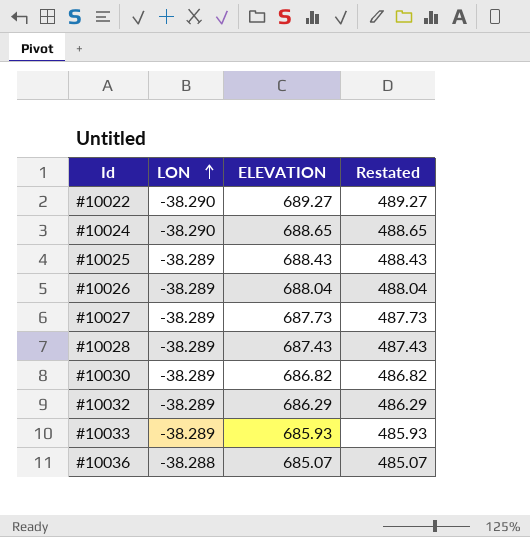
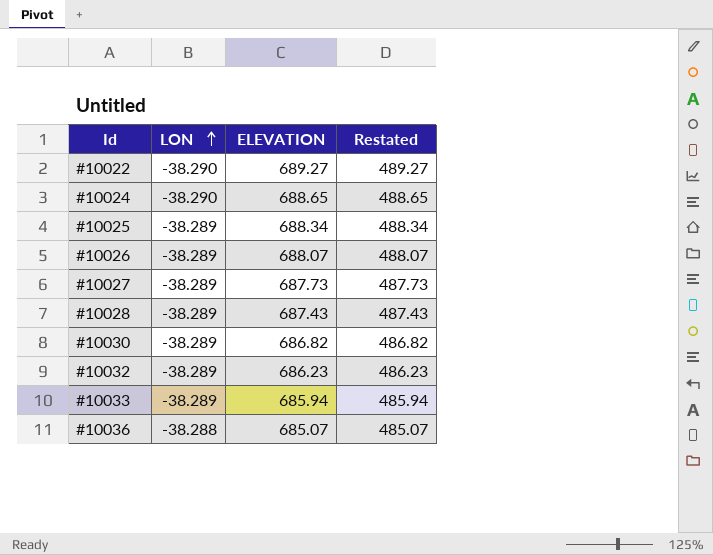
#10025 | ELEVATION: 688.43 -> 688.34
#10025 | Restated: 488.43 -> 488.34
#10026 | ELEVATION: 688.04 -> 688.07
#10026 | Restated: 488.04 -> 488.07
#10032 | ELEVATION: 686.29 -> 686.23
#10032 | Restated: 486.29 -> 486.23
#10033 | ELEVATION: 685.93 -> 685.94
#10033 | Restated: 485.93 -> 485.94

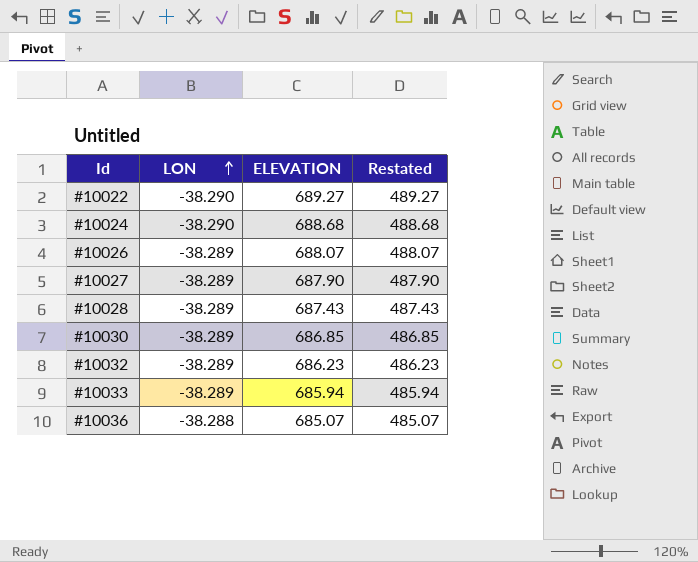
row #10025: -38.289 | 688.34 | 488.34 -> none
#10024 | ELEVATION: 688.65 -> 688.68
#10024 | Restated: 488.65 -> 488.68
#10027 | ELEVATION: 687.73 -> 687.90
#10027 | Restated: 487.73 -> 487.90
#10030 | ELEVATION: 686.82 -> 686.85
#10030 | Restated: 486.82 -> 486.85

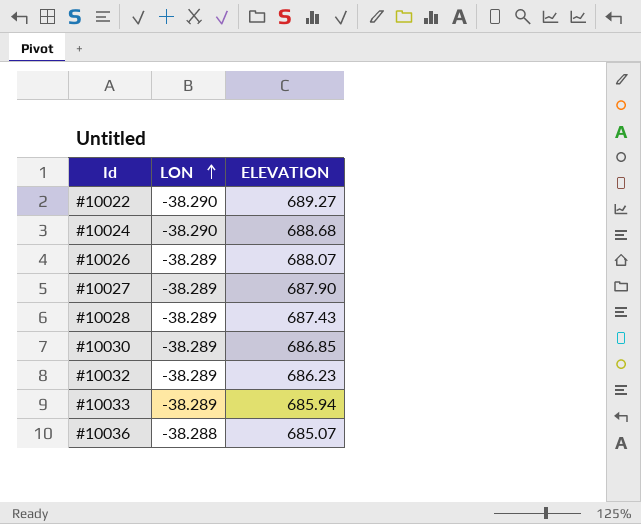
column Restated | formula: [ELEVATION] - 200 -> none

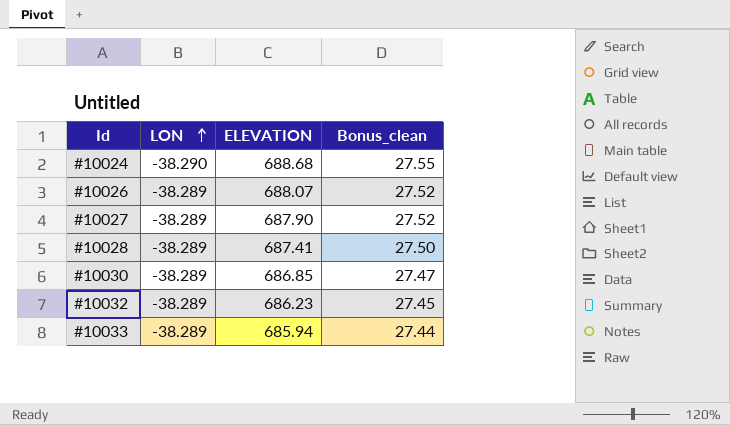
column Bonus_clean | formula: none -> [ELEVATION] * 0.04
row #10022: -38.290 | 689.27 -> none
row #10036: -38.288 | 685.07 -> none
#10028 | ELEVATION: 687.43 -> 687.41

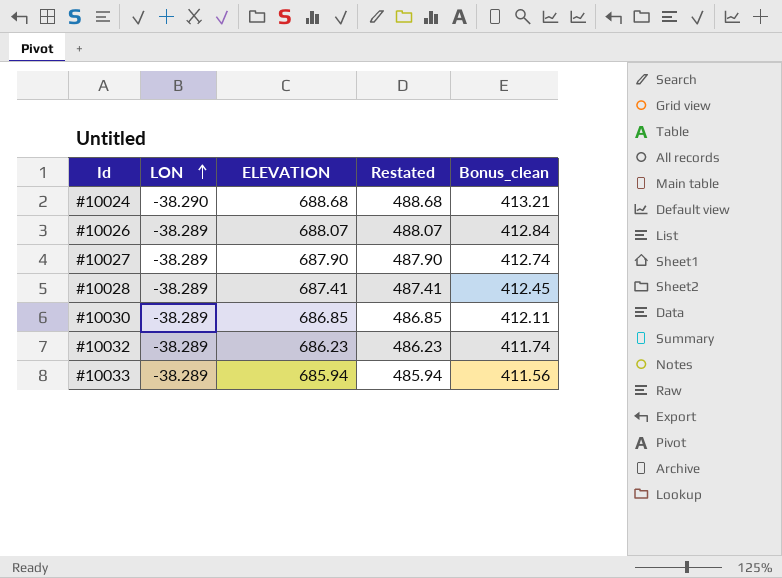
column Restated | formula: none -> [ELEVATION] - 200
column Bonus_clean | formula: [ELEVATION] * 0.04 -> [ELEVATION] * 0.6

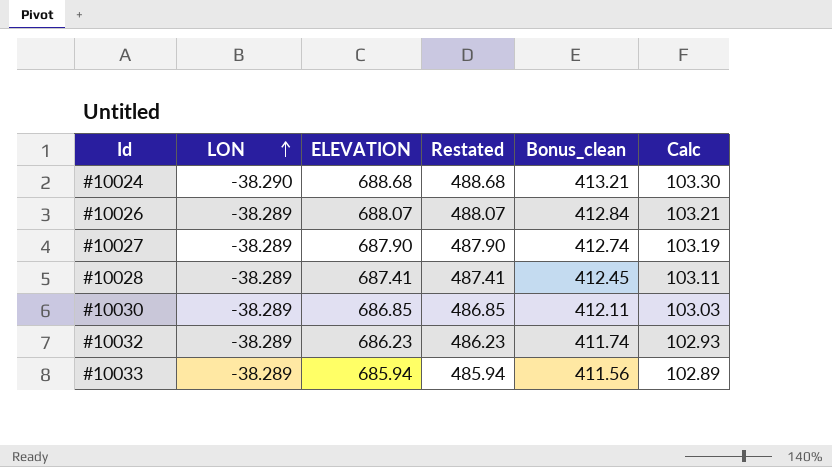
column Calc | formula: none -> [ELEVATION] * 0.15

